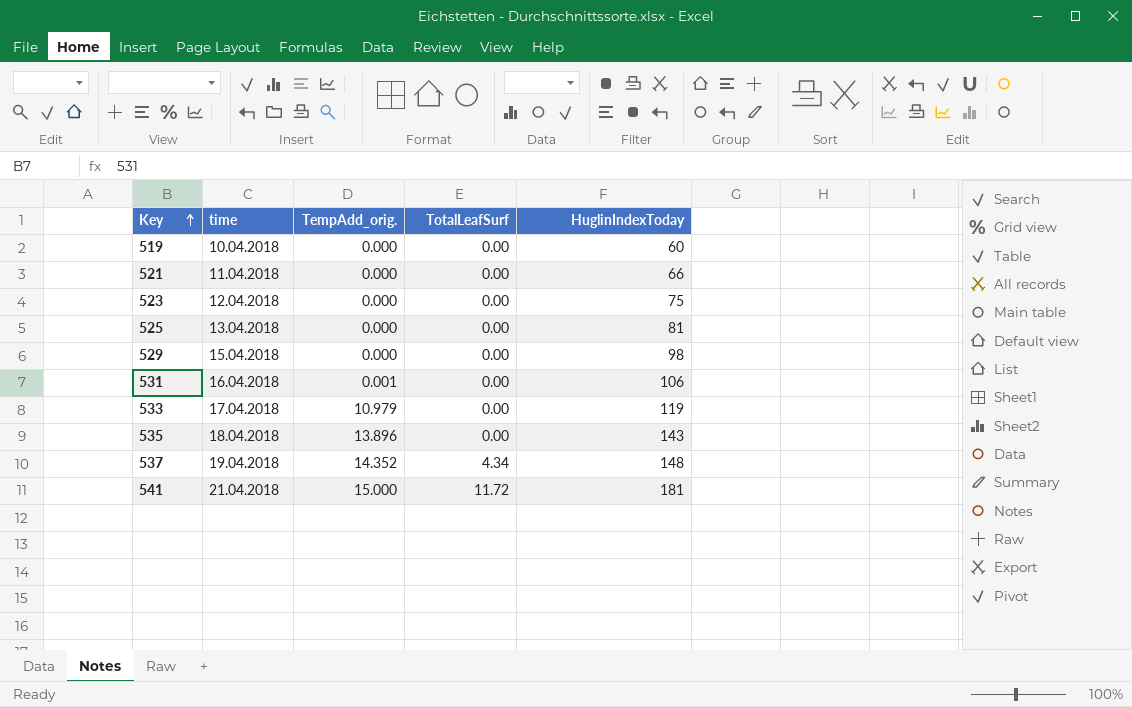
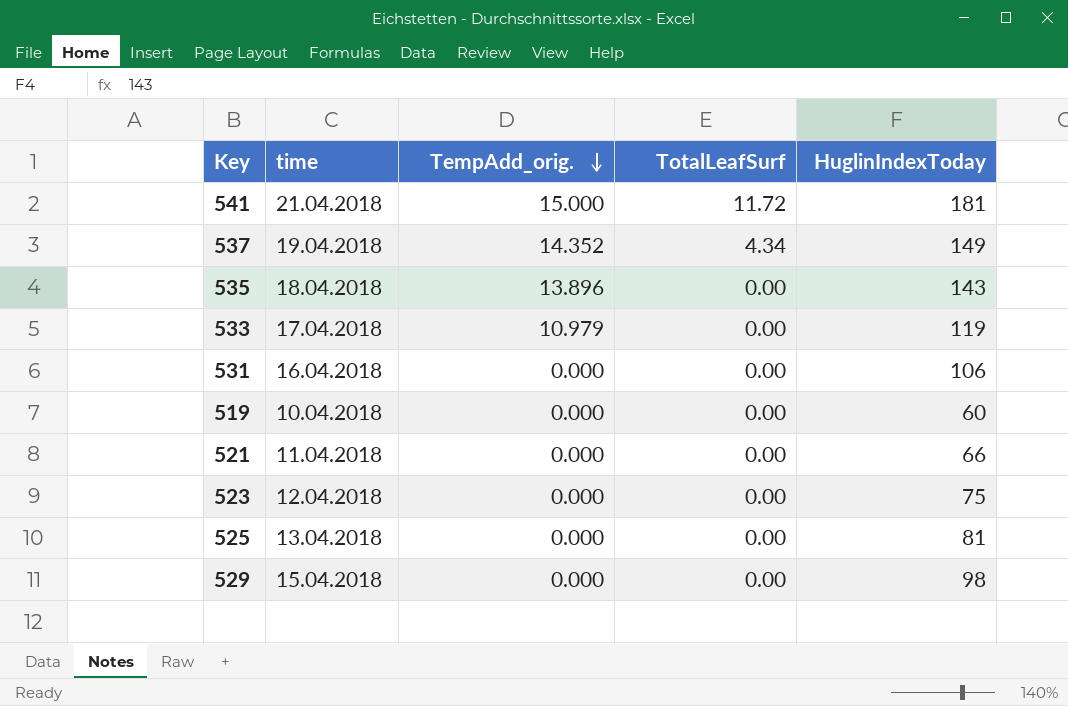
row order: Key ascending -> TempAdd_orig. descending
537 | HuglinIndexToday: 148 -> 149
531 | TempAdd_orig.: 0.001 -> 0.000

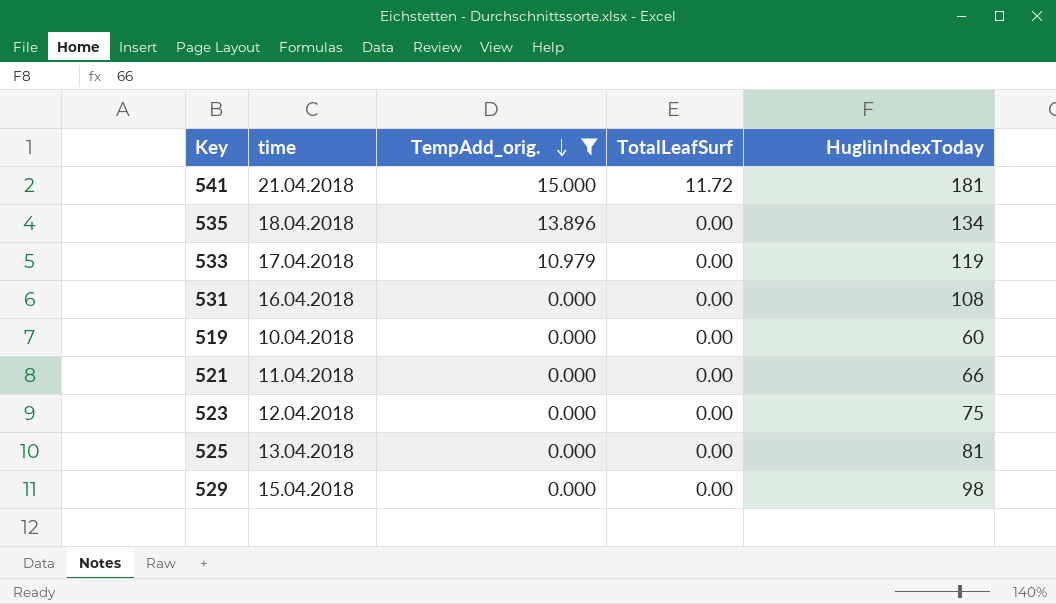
filter: none -> TempAdd_orig. != 14.352
535 | HuglinIndexToday: 143 -> 134
531 | HuglinIndexToday: 106 -> 108

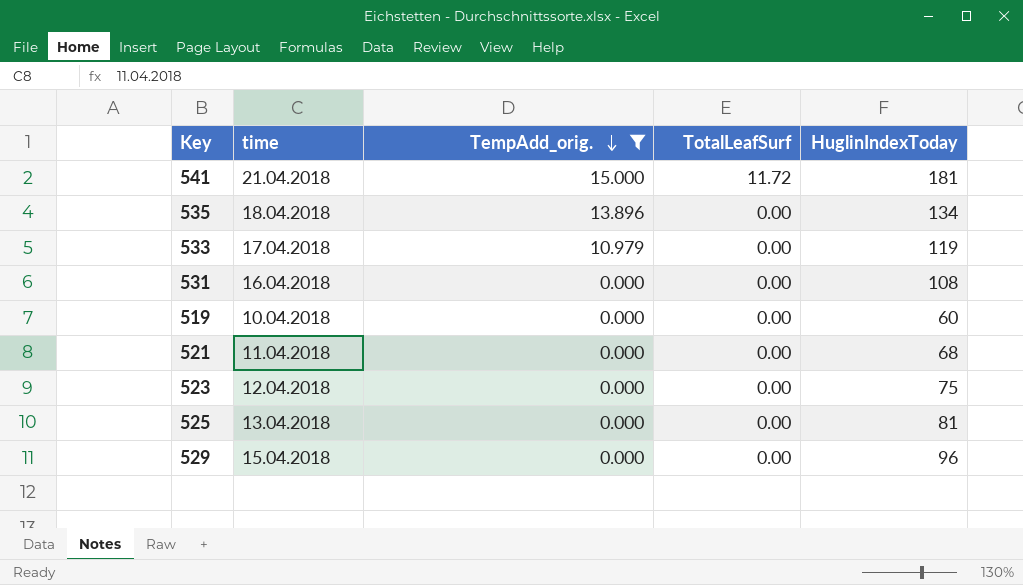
521 | HuglinIndexToday: 66 -> 68
529 | HuglinIndexToday: 98 -> 96

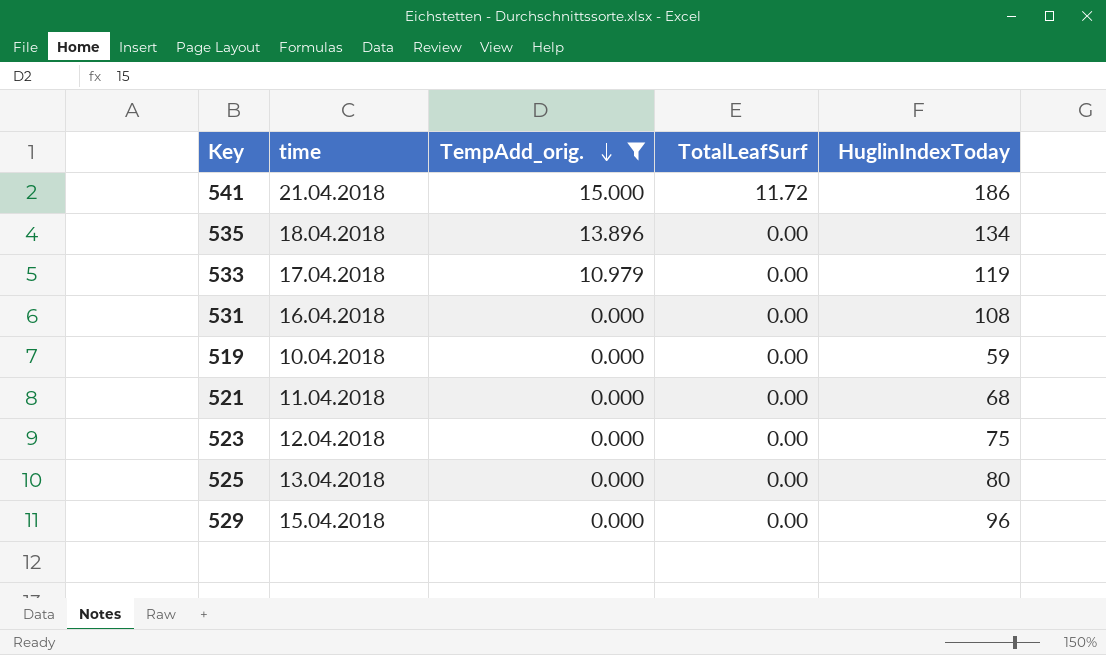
541 | HuglinIndexToday: 181 -> 186
519 | HuglinIndexToday: 60 -> 59
525 | HuglinIndexToday: 81 -> 80

